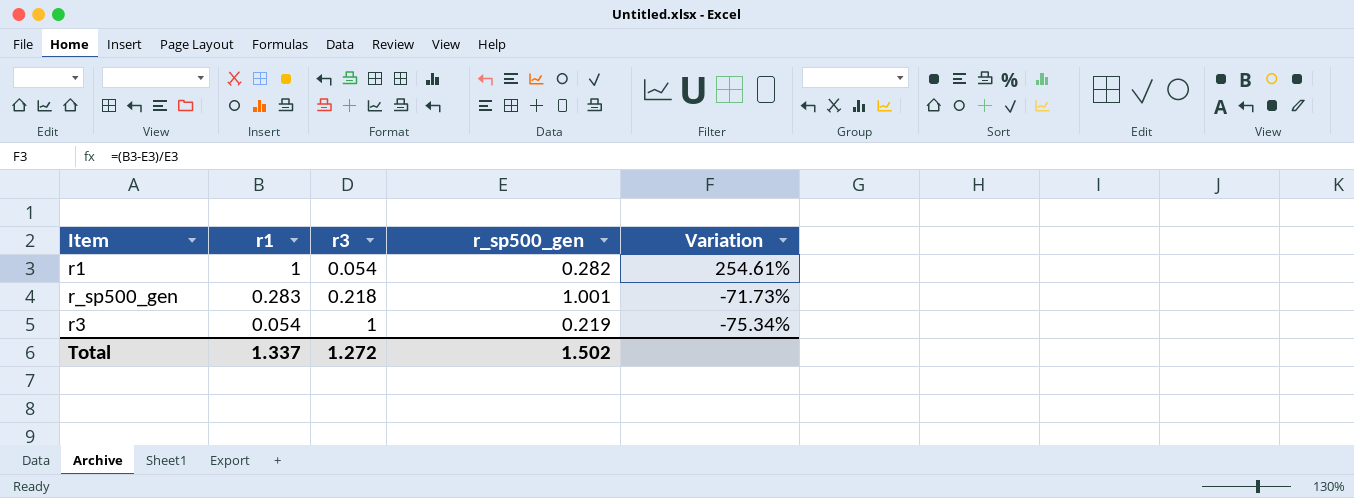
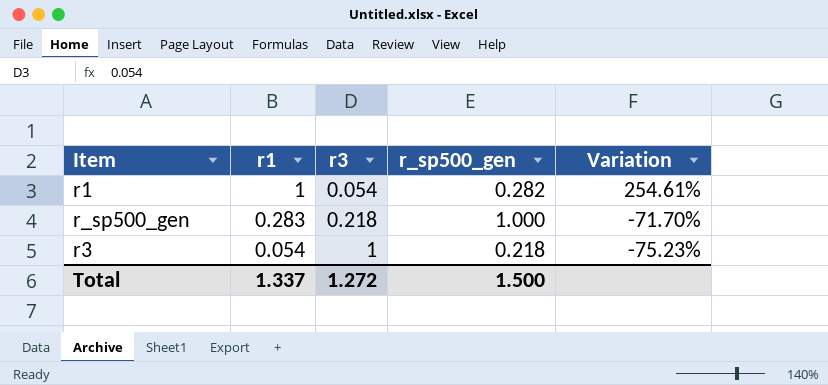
r_sp500_gen | r_sp500_gen: 1.001 -> 1.000
r_sp500_gen | Variation: -71.73% -> -71.70%
r3 | r_sp500_gen: 0.219 -> 0.218
r3 | Variation: -75.34% -> -75.23%
Total | r_sp500_gen: 1.502 -> 1.500

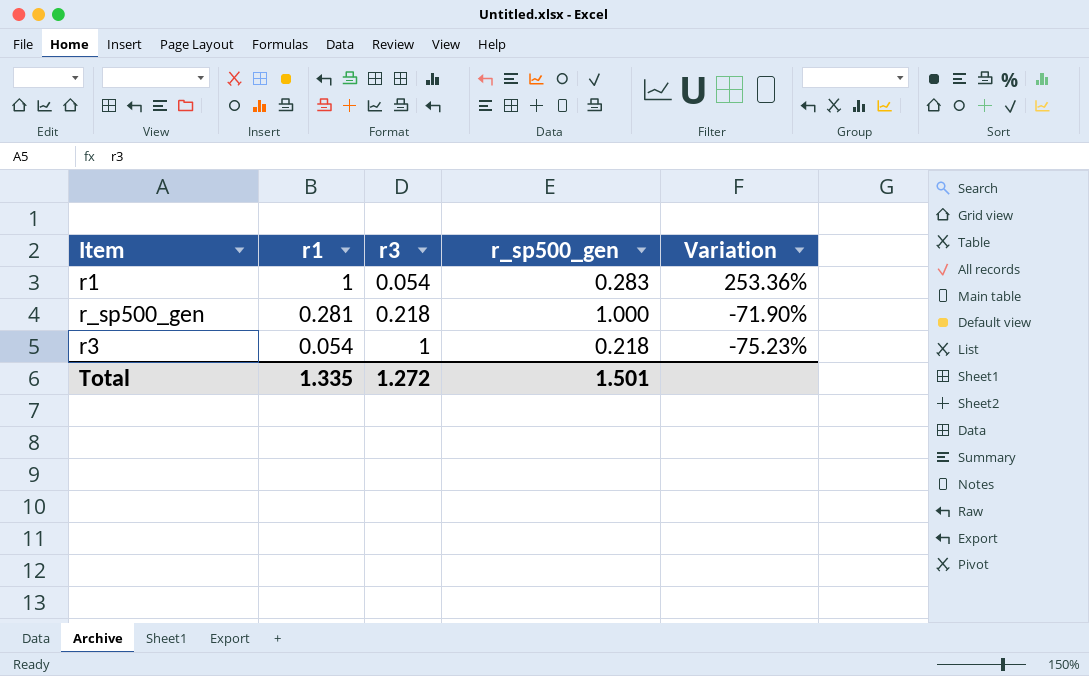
r1 | r_sp500_gen: 0.282 -> 0.283
r1 | Variation: 254.61% -> 253.36%
r_sp500_gen | r1: 0.283 -> 0.281
r_sp500_gen | Variation: -71.70% -> -71.90%
Total | r1: 1.337 -> 1.335
Total | r_sp500_gen: 1.500 -> 1.501

